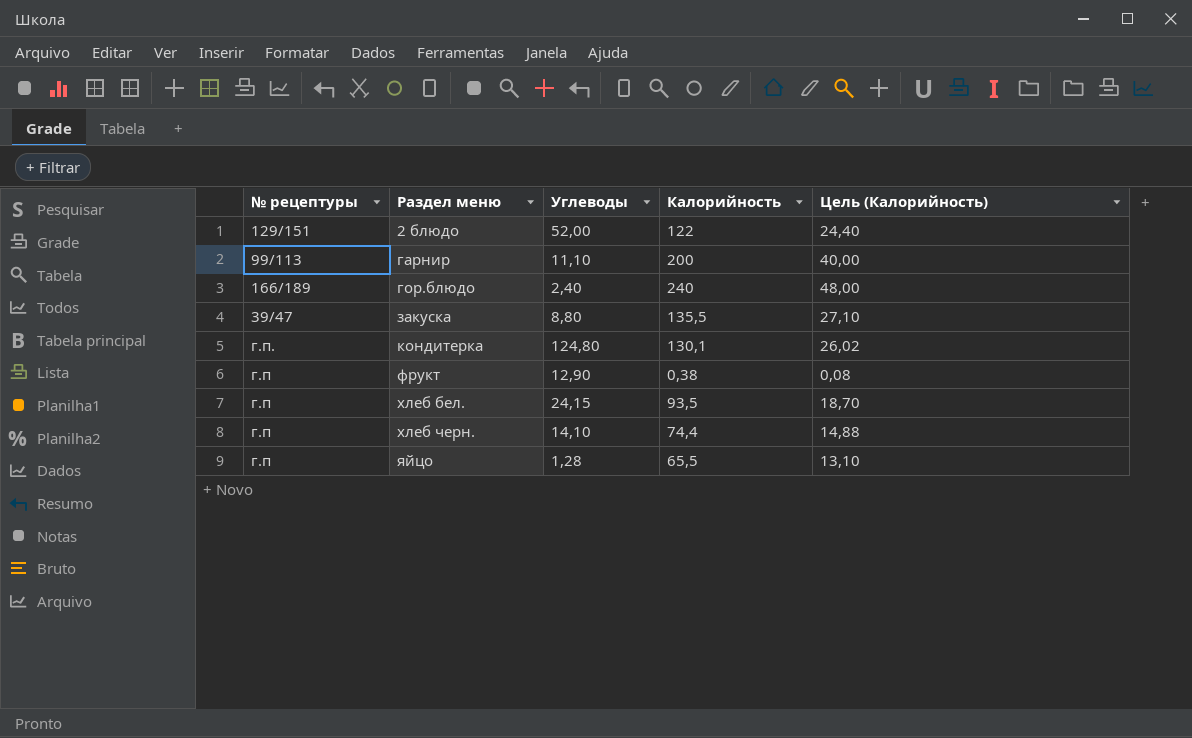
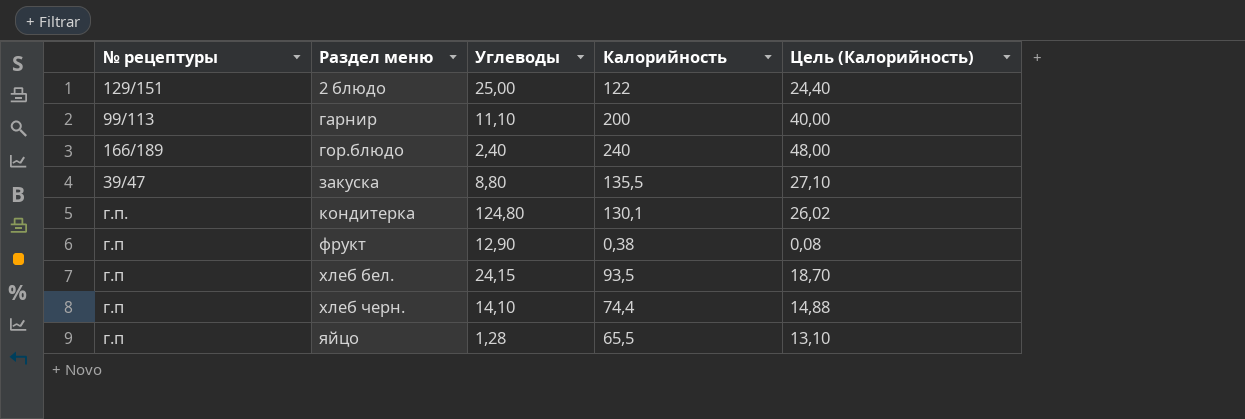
2 блюдо | Углеводы: 52,00 -> 25,00

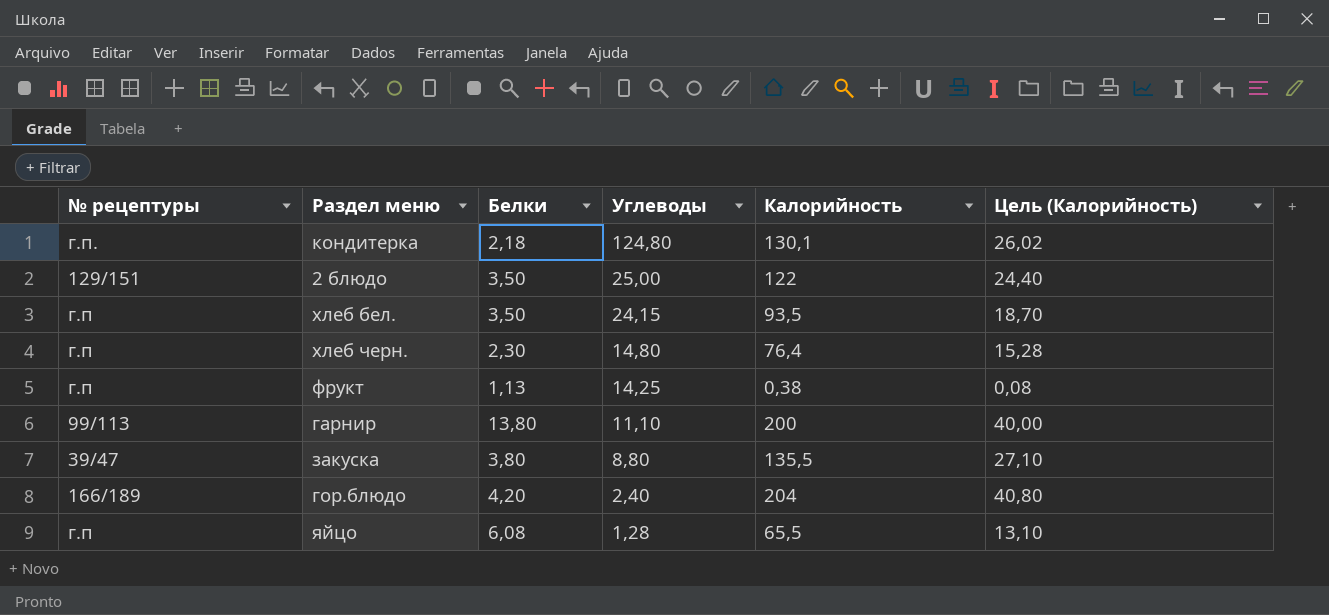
row order: Раздел меню ascending -> Углеводы descending
column Белки | position: none -> 3
хлеб черн. | Углеводы: 14,10 -> 14,80
хлеб черн. | Калорийность: 74,4 -> 76,4
хлеб черн. | Цель (Калорийность): 14,88 -> 15,28
фрукт | Углеводы: 12,90 -> 14,25
гор.блюдо | Калорийность: 240 -> 204
гор.блюдо | Цель (Калорийность): 48,00 -> 40,80

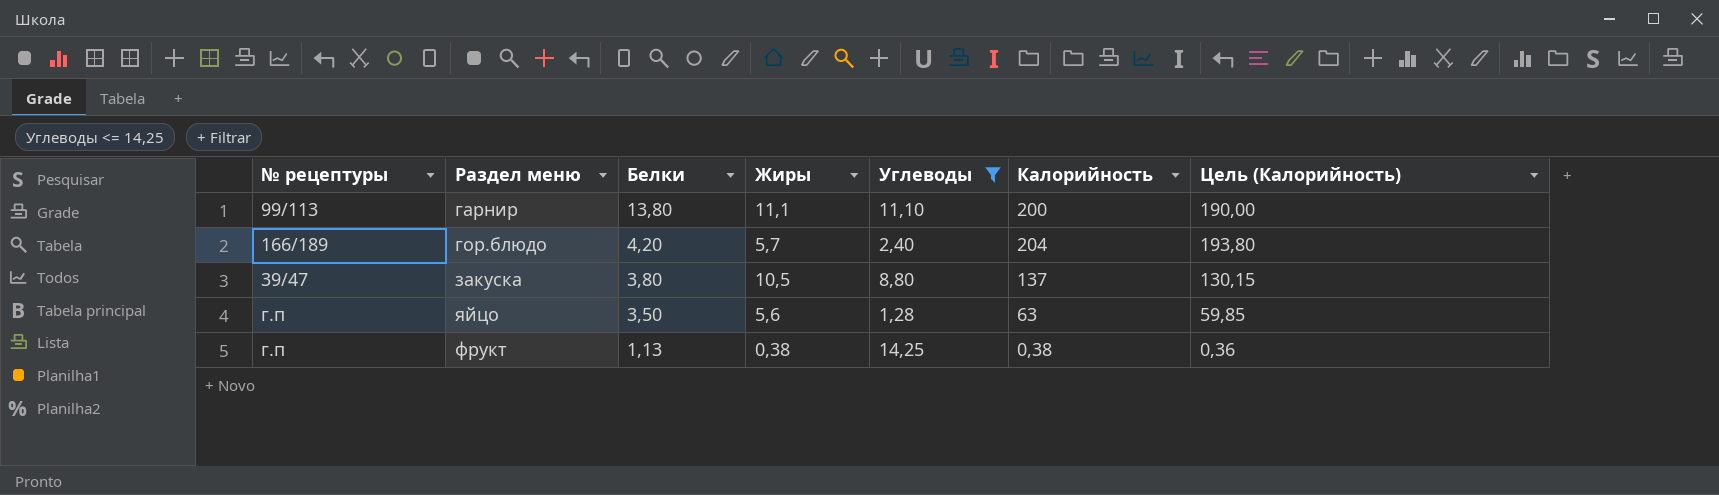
filter: none -> Углеводы <= 14,25
row order: Углеводы descending -> Белки descending
column Жиры | position: none -> 4
column Цель (Калорийность) | formula: [Калорийность] * 0,2 -> [Калорийность] * 0,95
закуска | Калорийность: 135,5 -> 137
яйцо | Белки: 6,08 -> 3,50
яйцо | Калорийность: 65,5 -> 63

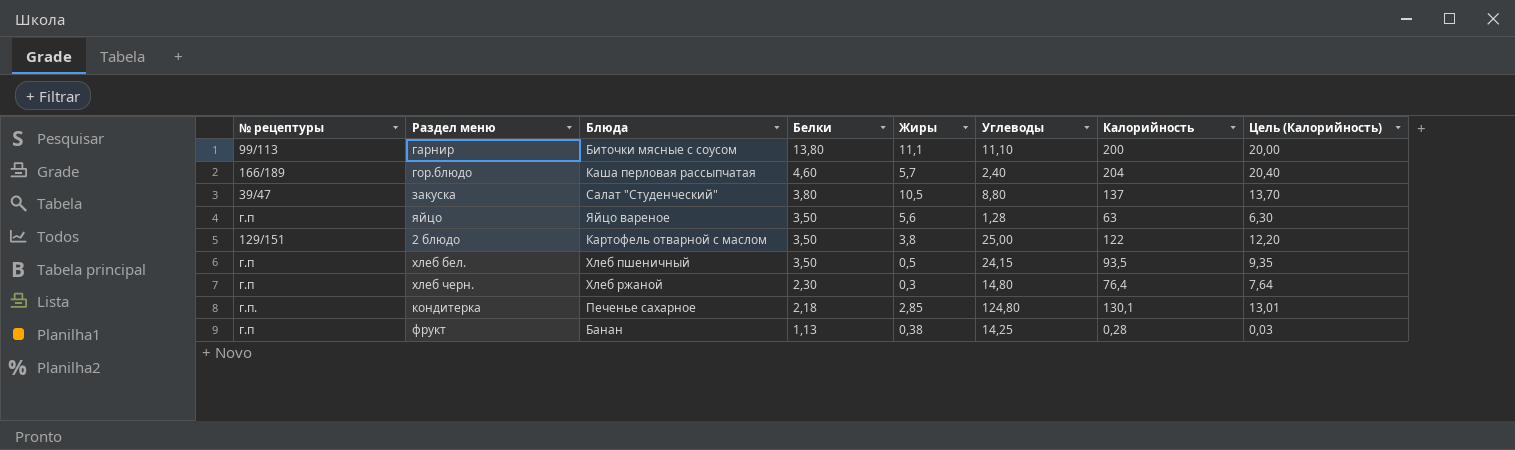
filter: Углеводы <= 14,25 -> none
column Блюда | position: none -> 3
column Цель (Калорийность) | formula: [Калорийность] * 0,95 -> [Калорийность] * 0,1
гор.блюдо | Белки: 4,20 -> 4,60
фрукт | Калорийность: 0,38 -> 0,28

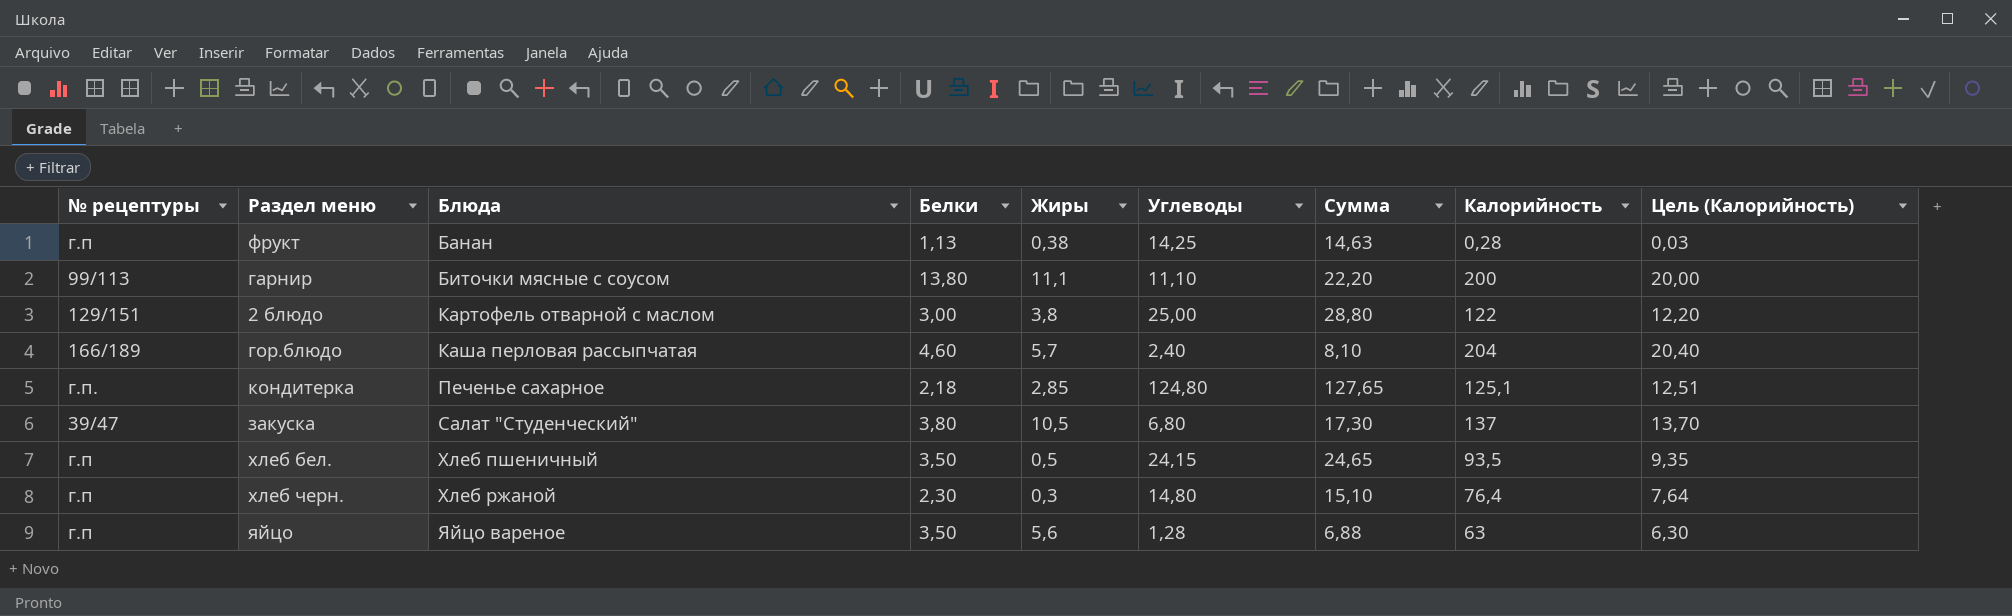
row order: Белки descending -> Блюда ascending
column Сумма | formula: none -> [Жиры] + [Углеводы]
2 блюдо | Белки: 3,50 -> 3,00
кондитерка | Калорийность: 130,1 -> 125,1
кондитерка | Цель (Калорийность): 13,01 -> 12,51
закуска | Углеводы: 8,80 -> 6,80

